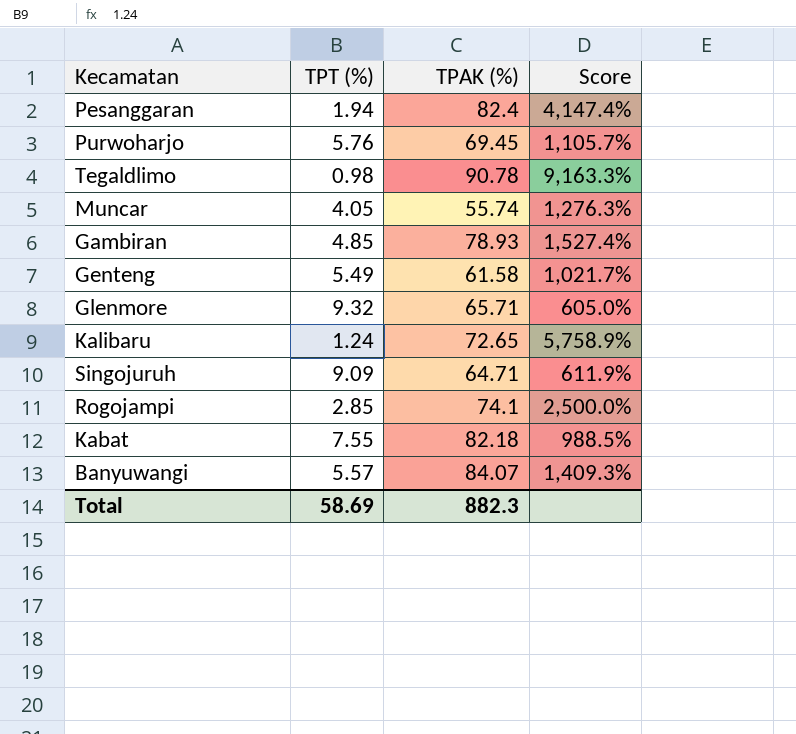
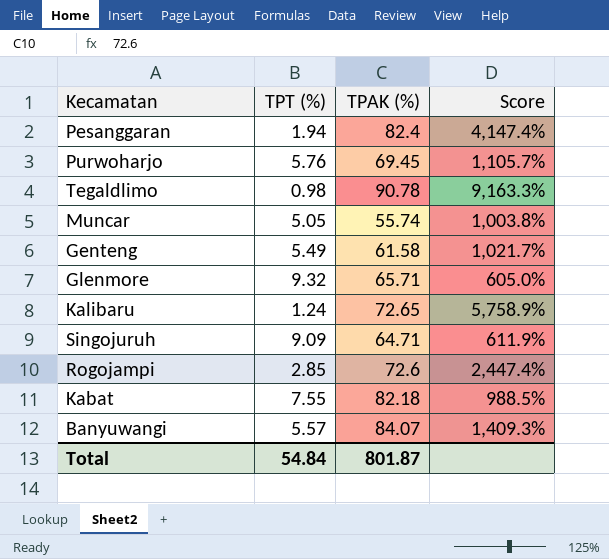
row Gambiran: 4.85 | 78.93 | 1,527.4% -> none
Muncar | TPT (%): 4.05 -> 5.05
Muncar | Score: 1,276.3% -> 1,003.8%
Rogojampi | TPAK (%): 74.1 -> 72.6
Rogojampi | Score: 2,500.0% -> 2,447.4%
Total | TPT (%): 58.69 -> 54.84
Total | TPAK (%): 882.3 -> 801.87

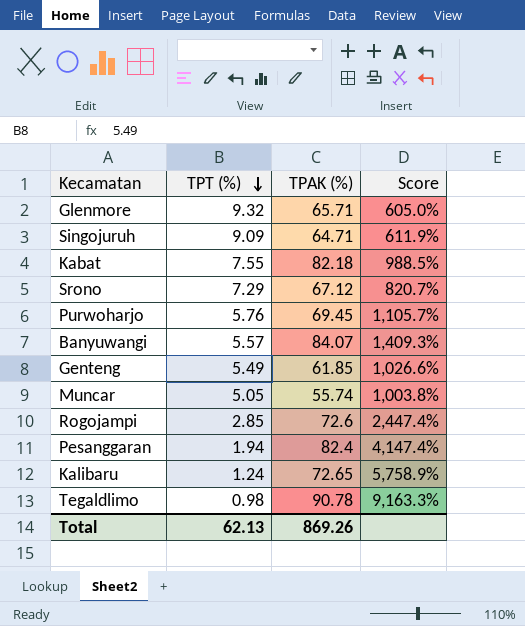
row order: none -> TPT (%) descending
row Srono: none -> 7.29 | 67.12 | 820.7%
Genteng | TPAK (%): 61.58 -> 61.85
Genteng | Score: 1,021.7% -> 1,026.6%
Total | TPT (%): 54.84 -> 62.13
Total | TPAK (%): 801.87 -> 869.26

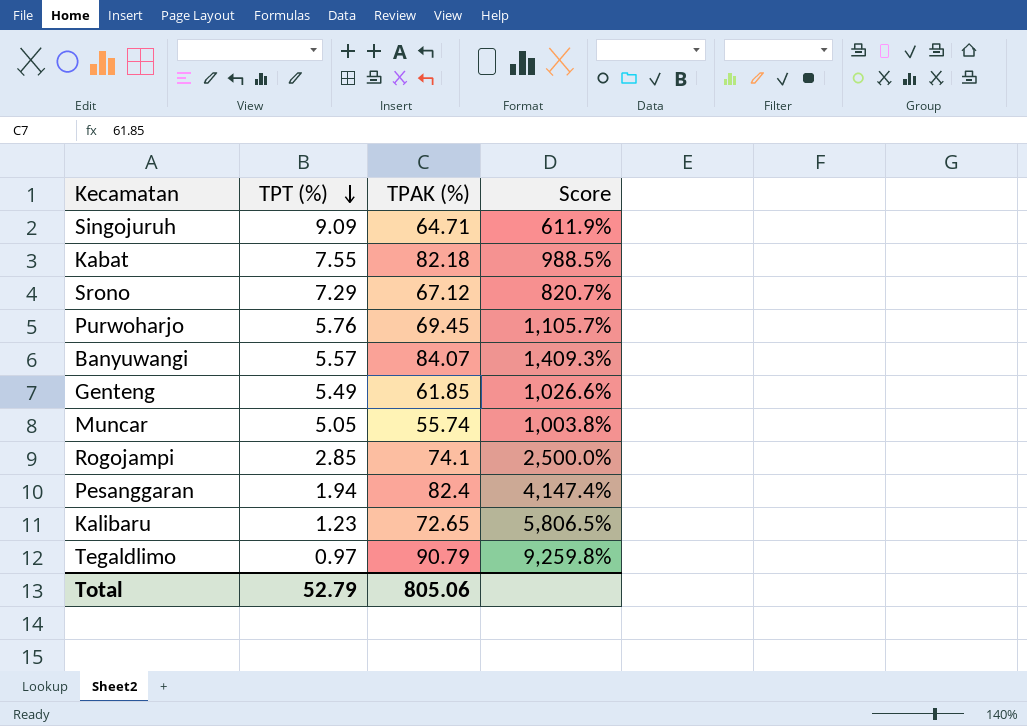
row Glenmore: 9.32 | 65.71 | 605.0% -> none
Rogojampi | TPAK (%): 72.6 -> 74.1
Rogojampi | Score: 2,447.4% -> 2,500.0%
Kalibaru | TPT (%): 1.24 -> 1.23
Kalibaru | Score: 5,758.9% -> 5,806.5%
Tegaldlimo | TPT (%): 0.98 -> 0.97
Tegaldlimo | TPAK (%): 90.78 -> 90.79
Tegaldlimo | Score: 9,163.3% -> 9,259.8%
Total | TPT (%): 62.13 -> 52.79
Total | TPAK (%): 869.26 -> 805.06

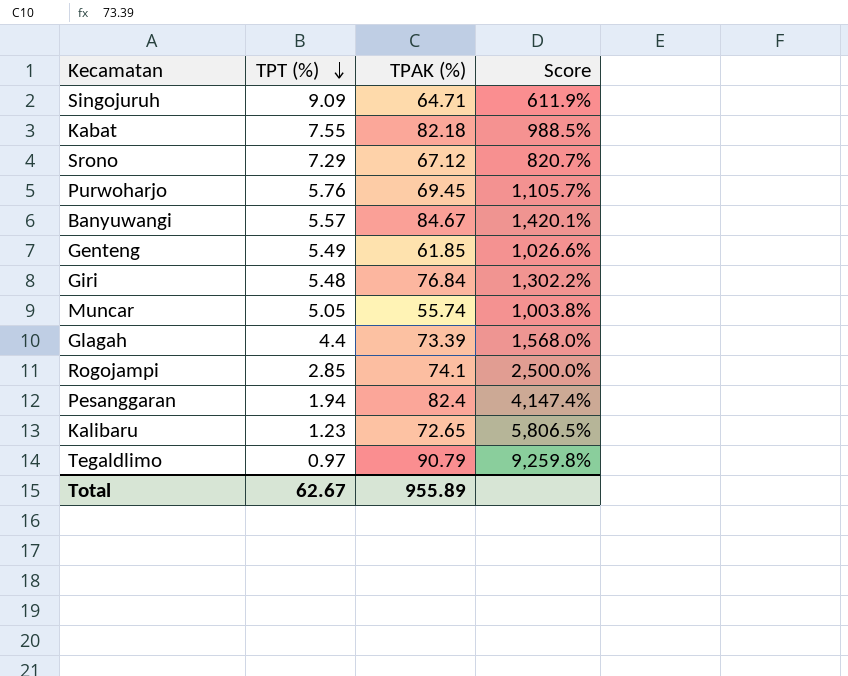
Banyuwangi | TPAK (%): 84.07 -> 84.67
Banyuwangi | Score: 1,409.3% -> 1,420.1%
row Giri: none -> 5.48 | 76.84 | 1,302.2%
row Glagah: none -> 4.4 | 73.39 | 1,568.0%
Total | TPT (%): 52.79 -> 62.67
Total | TPAK (%): 805.06 -> 955.89

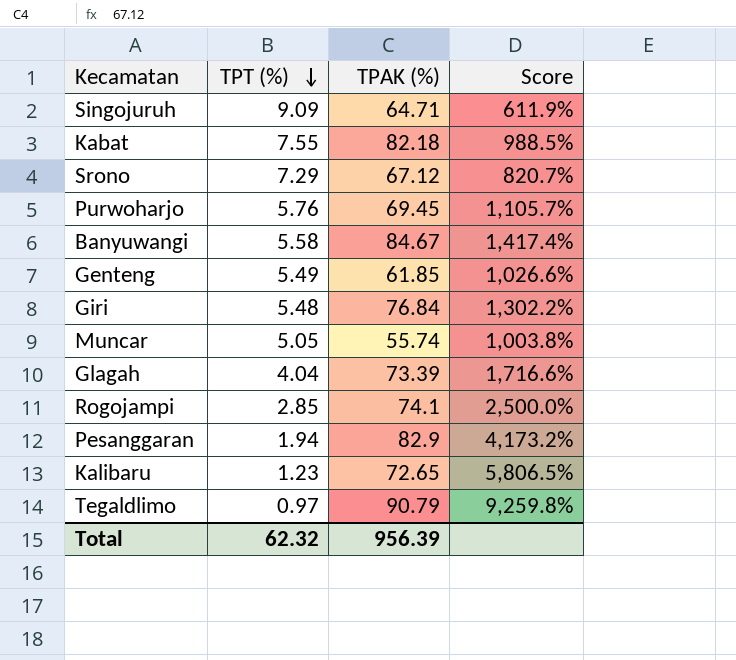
Banyuwangi | TPT (%): 5.57 -> 5.58
Banyuwangi | Score: 1,420.1% -> 1,417.4%
Glagah | TPT (%): 4.4 -> 4.04
Glagah | Score: 1,568.0% -> 1,716.6%
Pesanggaran | TPAK (%): 82.4 -> 82.9
Pesanggaran | Score: 4,147.4% -> 4,173.2%
Total | TPT (%): 62.67 -> 62.32
Total | TPAK (%): 955.89 -> 956.39

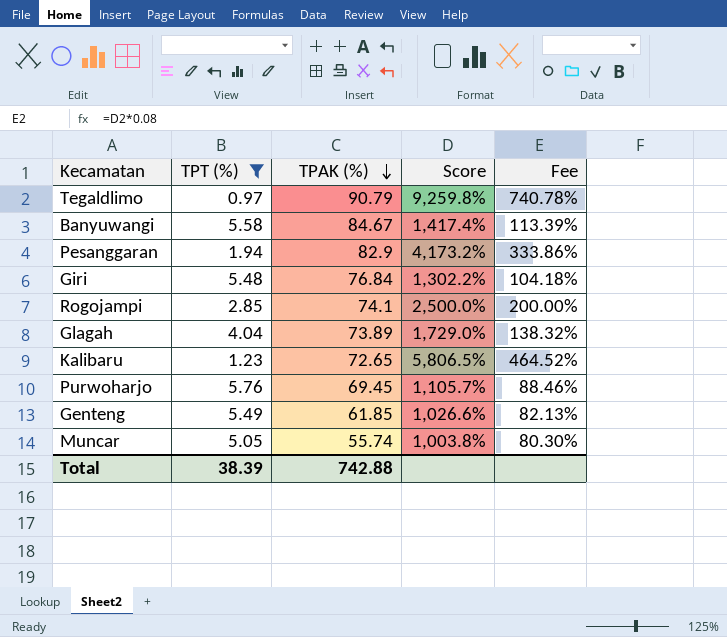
filter: none -> TPT (%) <= 5.76
row order: TPT (%) descending -> TPAK (%) descending
column Fee | formula: none -> [Score] * 0.08
Glagah | TPAK (%): 73.39 -> 73.89
Glagah | Score: 1,716.6% -> 1,729.0%
Total | TPT (%): 62.32 -> 38.39
Total | TPAK (%): 956.39 -> 742.88

